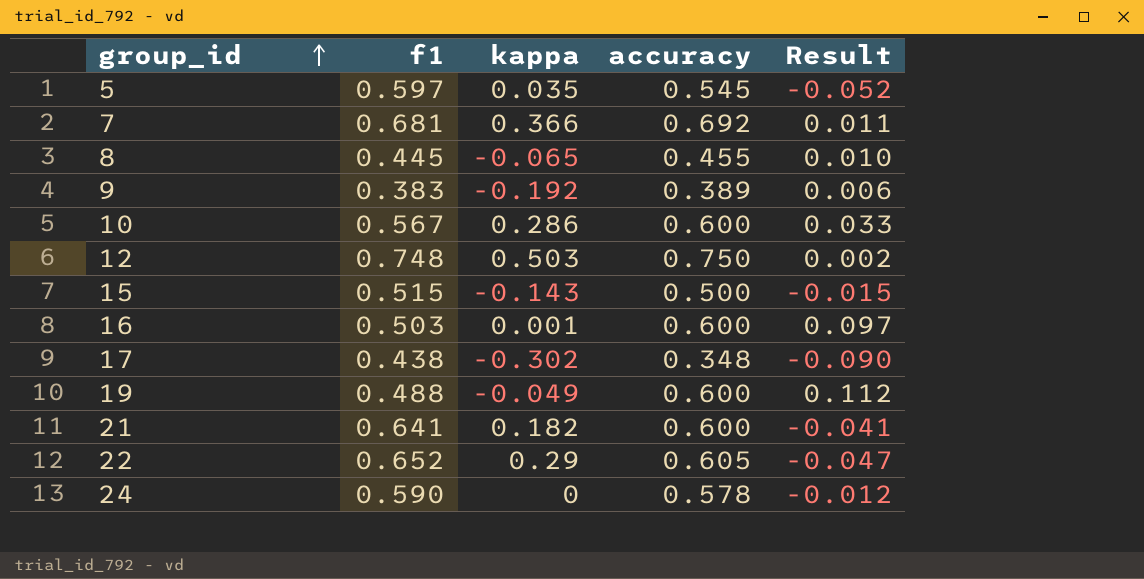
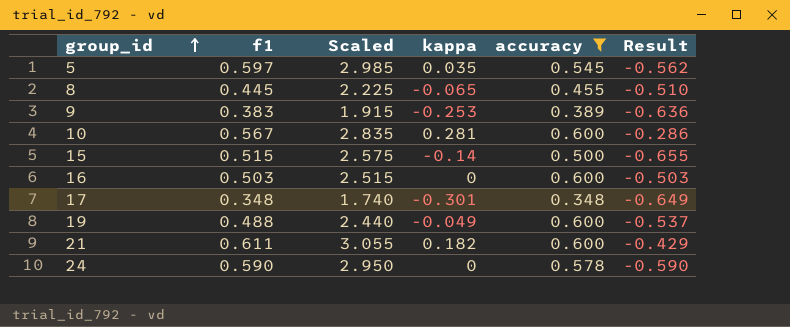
filter: none -> accuracy <= 0.600
column Scaled | formula: none -> [f1] * 5
column Result | formula: [accuracy] - [f1] -> [kappa] - [f1]
9 | kappa: -0.192 -> -0.253
10 | kappa: 0.286 -> 0.281
15 | kappa: -0.143 -> -0.14
16 | kappa: 0.001 -> 0
17 | f1: 0.438 -> 0.348
17 | kappa: -0.302 -> -0.301
21 | f1: 0.641 -> 0.611

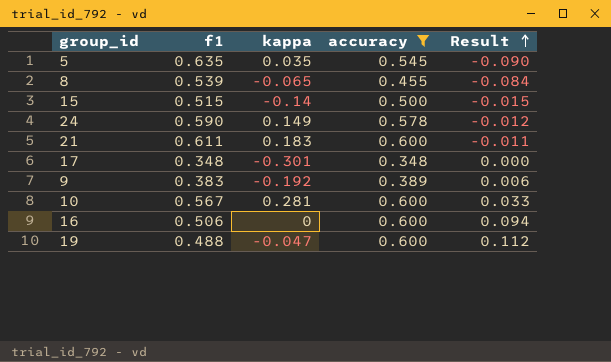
row order: group_id ascending -> Result ascending
column Scaled | formula: [f1] * 5 -> none
column Result | formula: [kappa] - [f1] -> [accuracy] - [f1]
5 | f1: 0.597 -> 0.635
8 | f1: 0.445 -> 0.539
24 | kappa: 0 -> 0.149
21 | kappa: 0.182 -> 0.183
9 | kappa: -0.253 -> -0.192
16 | f1: 0.503 -> 0.506
19 | kappa: -0.049 -> -0.047

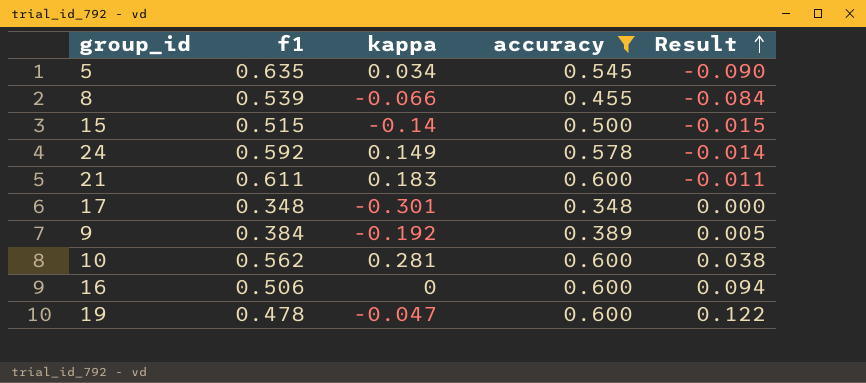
5 | kappa: 0.035 -> 0.034
8 | kappa: -0.065 -> -0.066
24 | f1: 0.590 -> 0.592
24 | Result: -0.012 -> -0.014
9 | f1: 0.383 -> 0.384
9 | Result: 0.006 -> 0.005
10 | f1: 0.567 -> 0.562
10 | Result: 0.033 -> 0.038
19 | f1: 0.488 -> 0.478
19 | Result: 0.112 -> 0.122

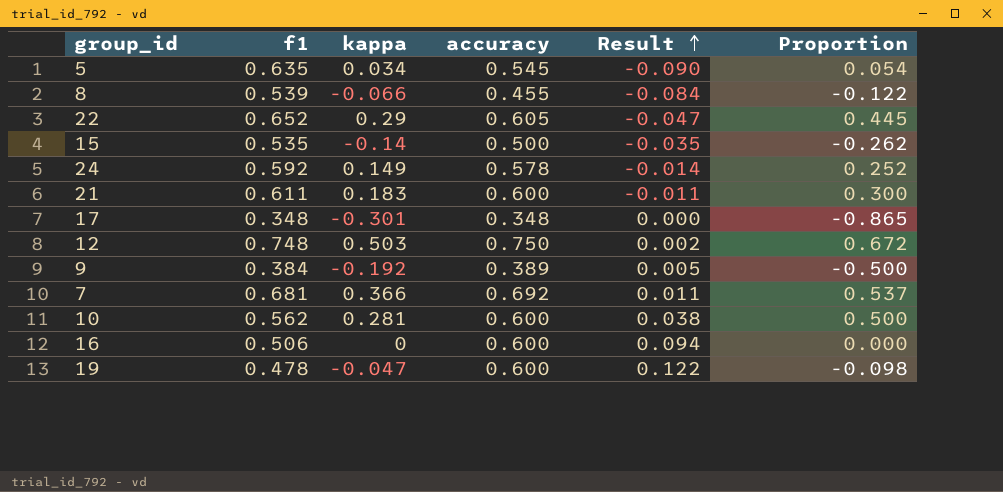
filter: accuracy <= 0.600 -> none
column Proportion | formula: none -> [kappa] / [f1]
15 | f1: 0.515 -> 0.535
15 | Result: -0.015 -> -0.035

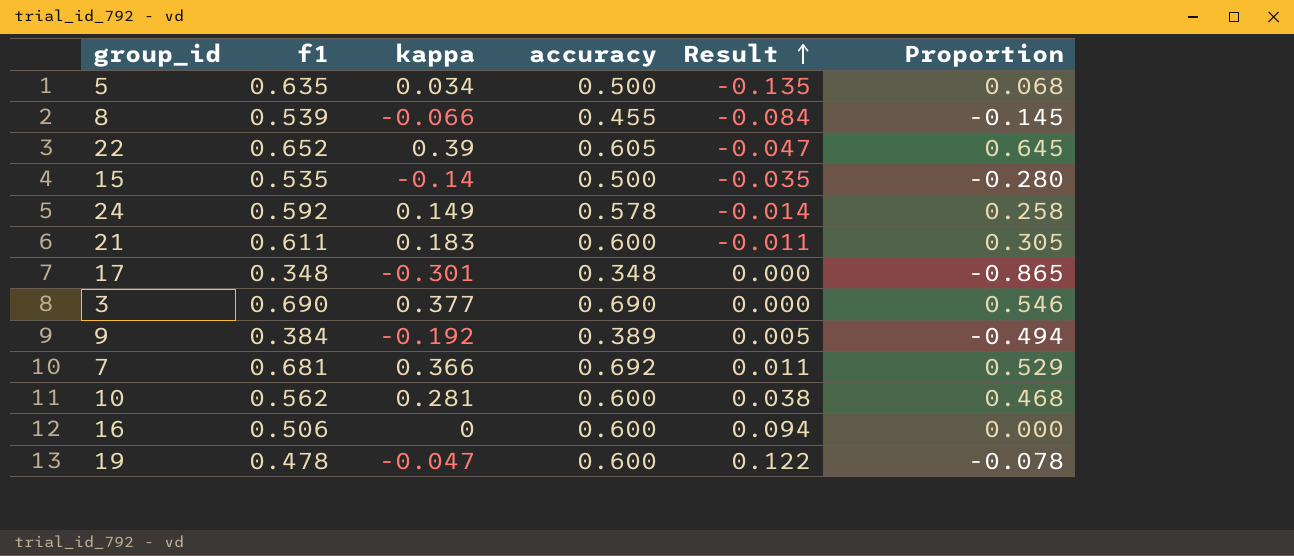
column Proportion | formula: [kappa] / [f1] -> [kappa] / [accuracy]
row 12: 0.748 | 0.503 | 0.750 | 0.002 | 0.672 -> none
5 | accuracy: 0.545 -> 0.500
5 | Result: -0.090 -> -0.135
22 | kappa: 0.29 -> 0.39
row 3: none -> 0.690 | 0.377 | 0.690 | 0.000 | 0.546

